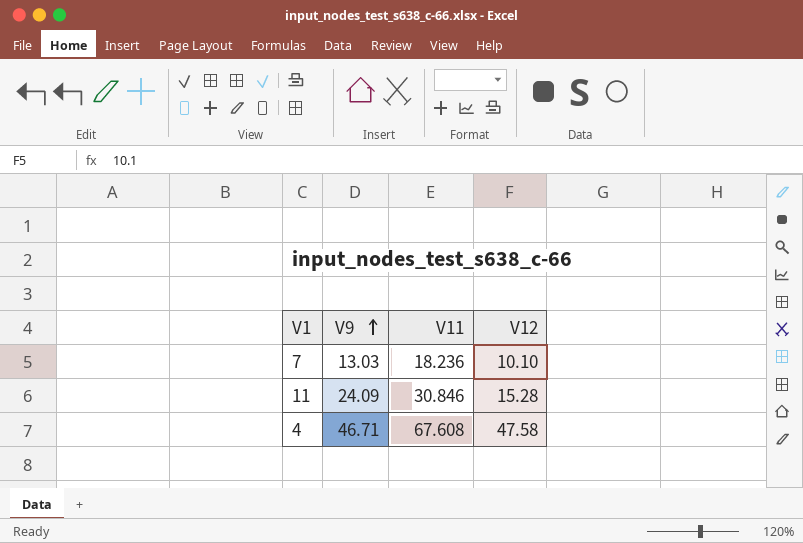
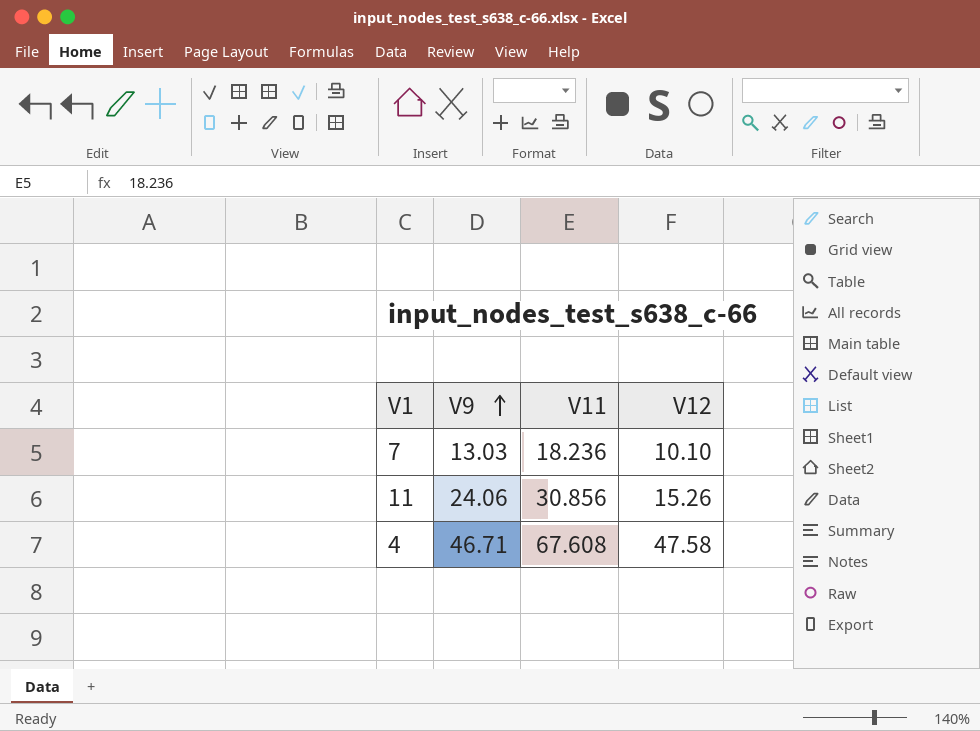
11 | V9: 24.09 -> 24.06
11 | V11: 30.846 -> 30.856
11 | V12: 15.28 -> 15.26

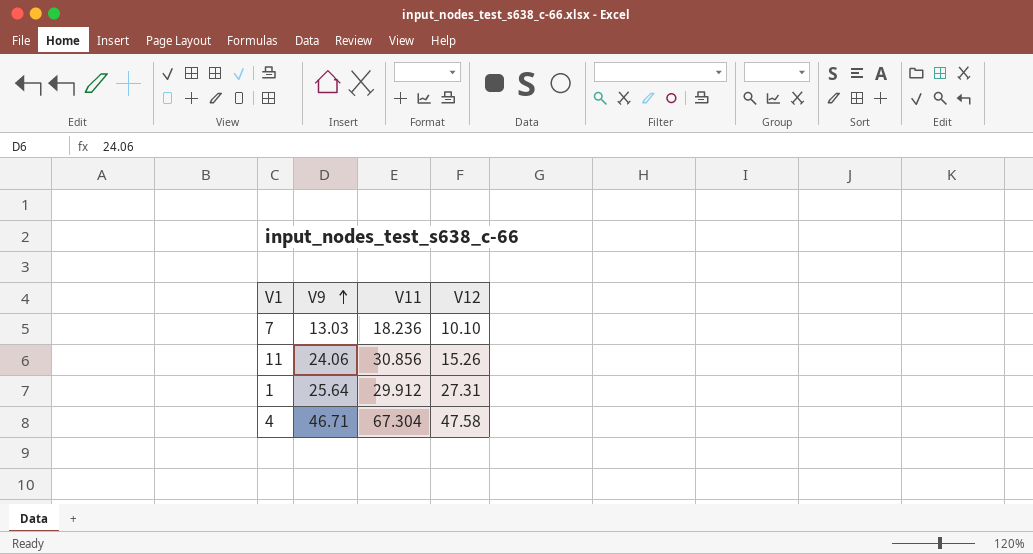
row 1: none -> 25.64 | 29.912 | 27.31
4 | V11: 67.608 -> 67.304

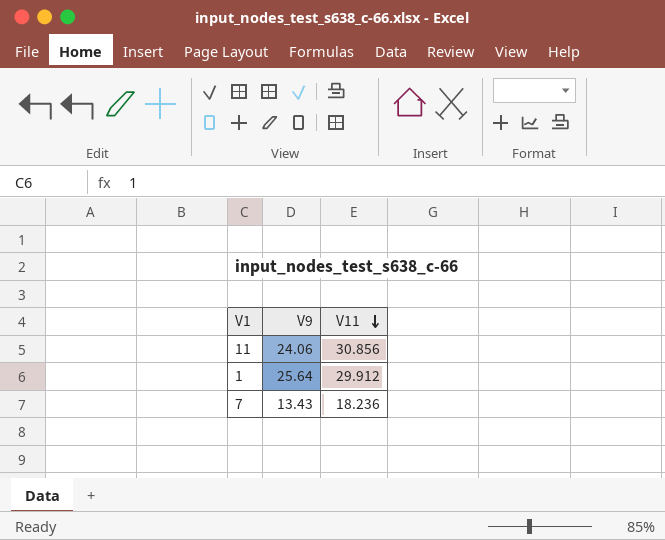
row order: V9 ascending -> V11 descending
column V12 | position: 4 -> none
row 4: 46.71 | 67.304 | 47.58 -> none
7 | V9: 13.03 -> 13.43

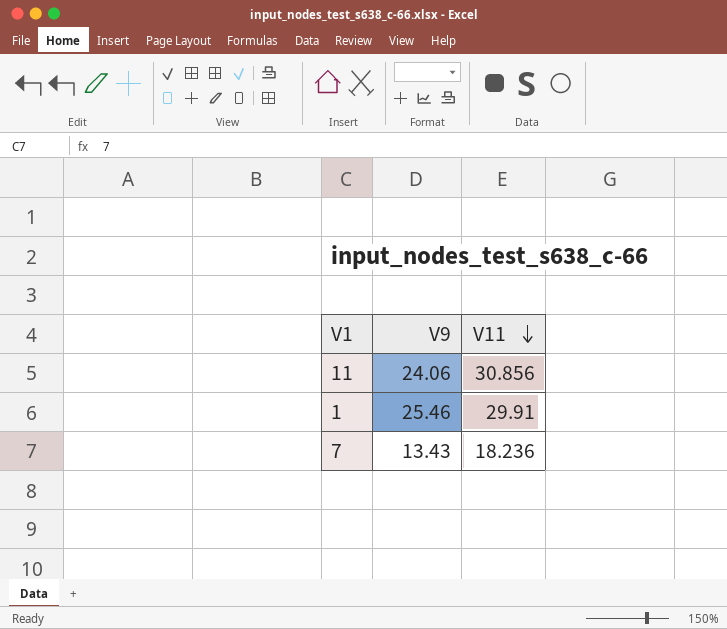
1 | V9: 25.64 -> 25.46
1 | V11: 29.912 -> 29.91

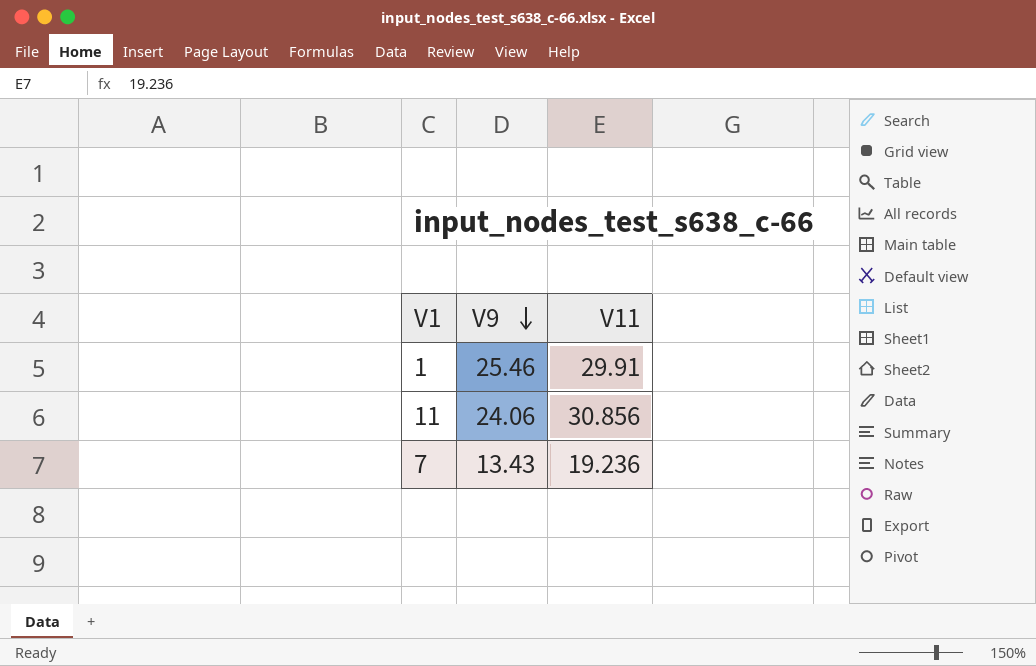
row order: V11 descending -> V9 descending
7 | V11: 18.236 -> 19.236

